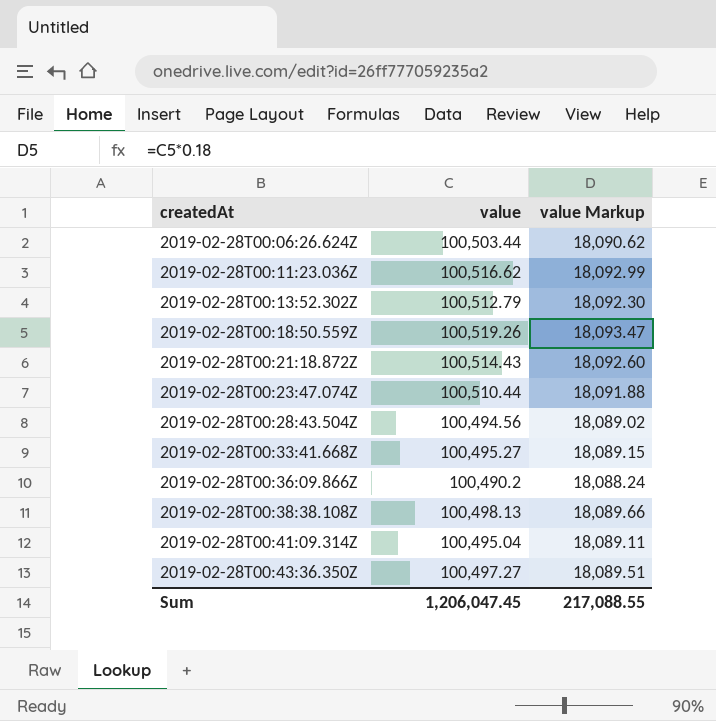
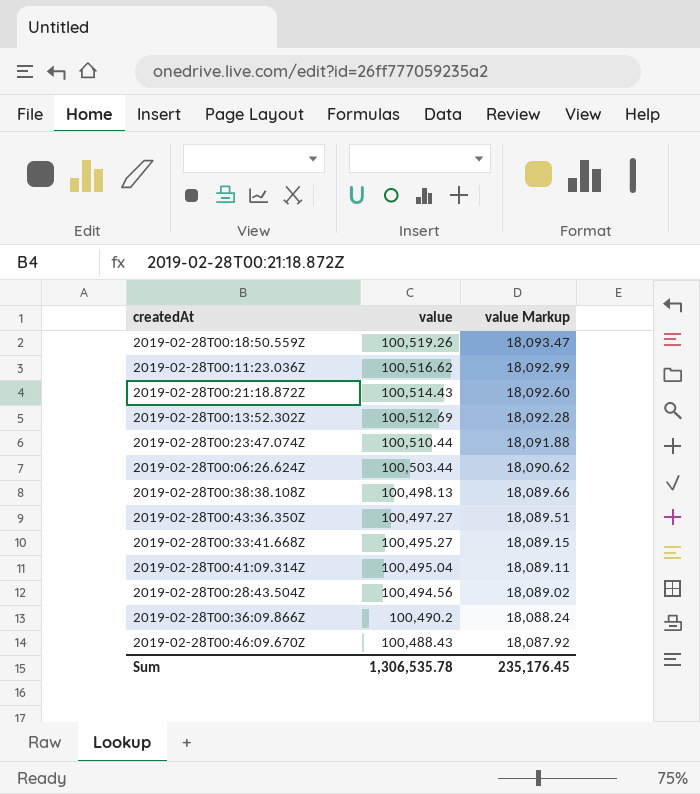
row order: createdAt ascending -> value descending
2019-02-28T00:13:52.302Z | value: 100,512.79 -> 100,512.69
2019-02-28T00:13:52.302Z | value Markup: 18,092.30 -> 18,092.28
row 2019-02-28T00:46:09.670Z: none -> 100,488.43 | 18,087.92
Sum | value: 1,206,047.45 -> 1,306,535.78
Sum | value Markup: 217,088.55 -> 235,176.45

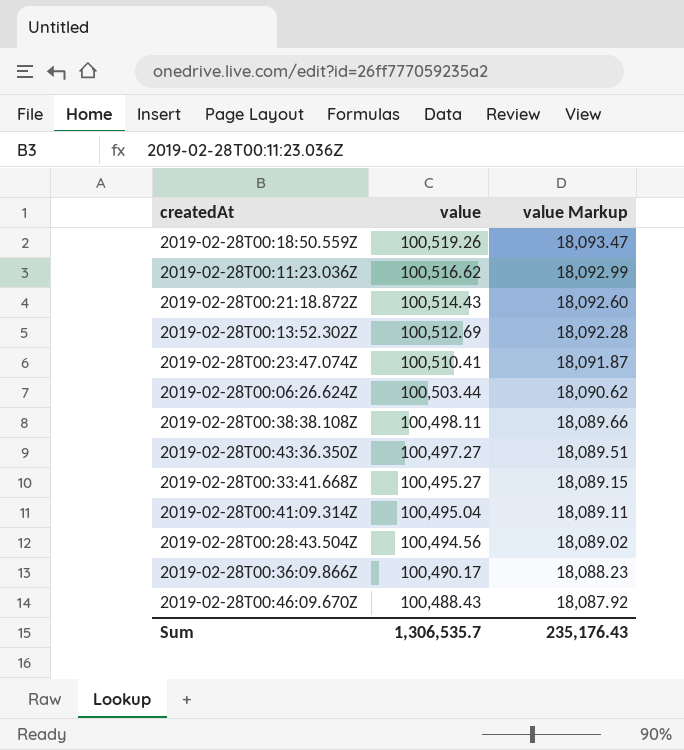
2019-02-28T00:23:47.074Z | value: 100,510.44 -> 100,510.41
2019-02-28T00:23:47.074Z | value Markup: 18,091.88 -> 18,091.87
2019-02-28T00:38:38.108Z | value: 100,498.13 -> 100,498.11
2019-02-28T00:36:09.866Z | value: 100,490.2 -> 100,490.17
2019-02-28T00:36:09.866Z | value Markup: 18,088.24 -> 18,088.23
Sum | value: 1,306,535.78 -> 1,306,535.7
Sum | value Markup: 235,176.45 -> 235,176.43

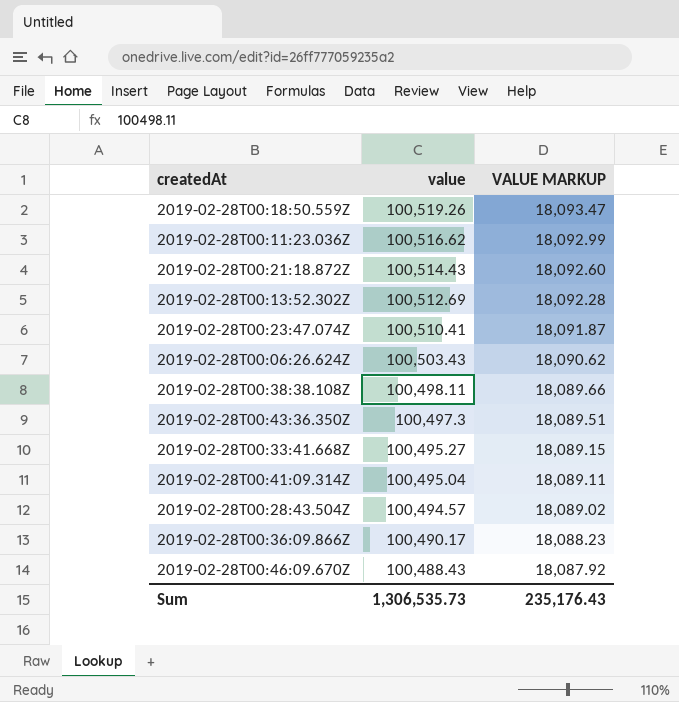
column name: value Markup -> VALUE MARKUP
2019-02-28T00:06:26.624Z | value: 100,503.44 -> 100,503.43
2019-02-28T00:43:36.350Z | value: 100,497.27 -> 100,497.3
2019-02-28T00:28:43.504Z | value: 100,494.56 -> 100,494.57
Sum | value: 1,306,535.7 -> 1,306,535.73

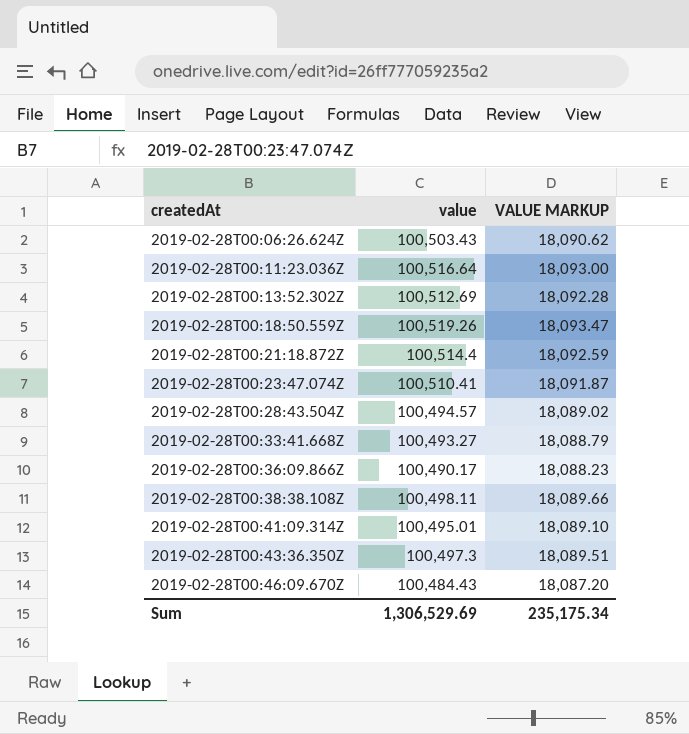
row order: value descending -> createdAt ascending
2019-02-28T00:11:23.036Z | value: 100,516.62 -> 100,516.64
2019-02-28T00:11:23.036Z | VALUE MARKUP: 18,092.99 -> 18,093.00
2019-02-28T00:21:18.872Z | value: 100,514.43 -> 100,514.4
2019-02-28T00:21:18.872Z | VALUE MARKUP: 18,092.60 -> 18,092.59
2019-02-28T00:33:41.668Z | value: 100,495.27 -> 100,493.27
2019-02-28T00:33:41.668Z | VALUE MARKUP: 18,089.15 -> 18,088.79
2019-02-28T00:41:09.314Z | value: 100,495.04 -> 100,495.01
2019-02-28T00:41:09.314Z | VALUE MARKUP: 18,089.11 -> 18,089.10
2019-02-28T00:46:09.670Z | value: 100,488.43 -> 100,484.43
2019-02-28T00:46:09.670Z | VALUE MARKUP: 18,087.92 -> 18,087.20
Sum | value: 1,306,535.73 -> 1,306,529.69
Sum | VALUE MARKUP: 235,176.43 -> 235,175.34

